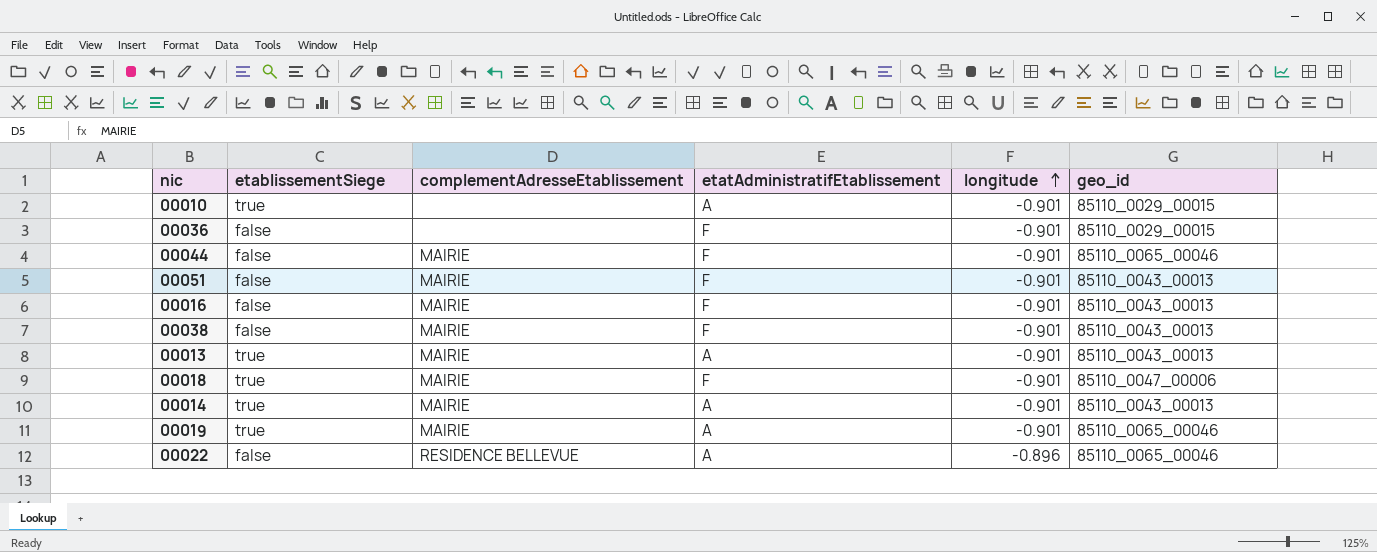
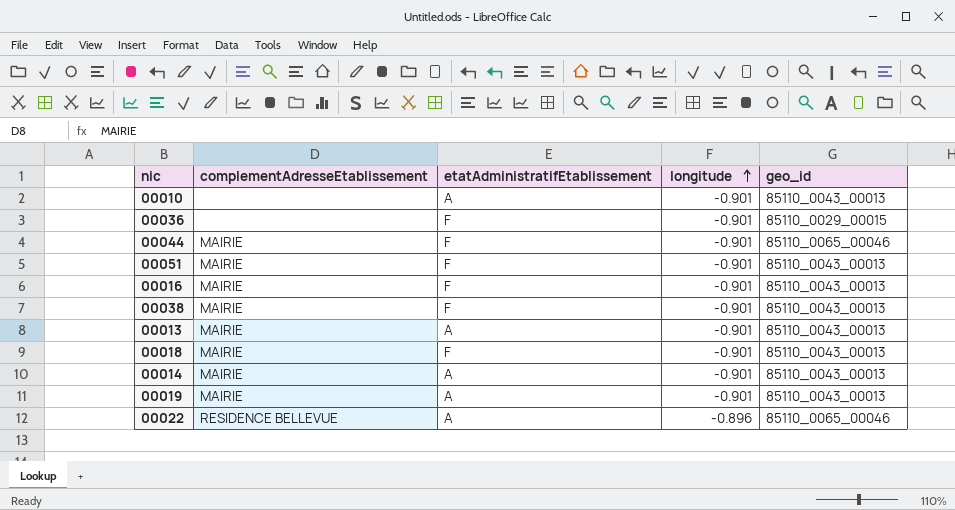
column etablissementSiege | position: 2 -> none
00010 | geo_id: 85110_0029_00015 -> 85110_0043_00013
00018 | geo_id: 85110_0047_00006 -> 85110_0043_00013
00019 | geo_id: 85110_0065_00046 -> 85110_0043_00013

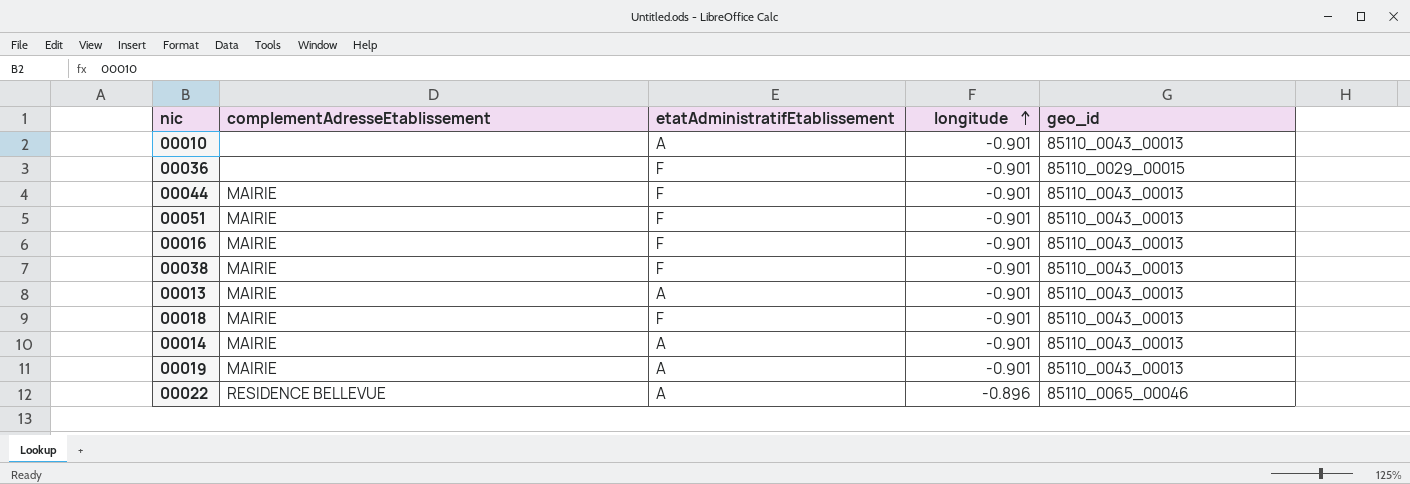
00044 | geo_id: 85110_0065_00046 -> 85110_0043_00013

